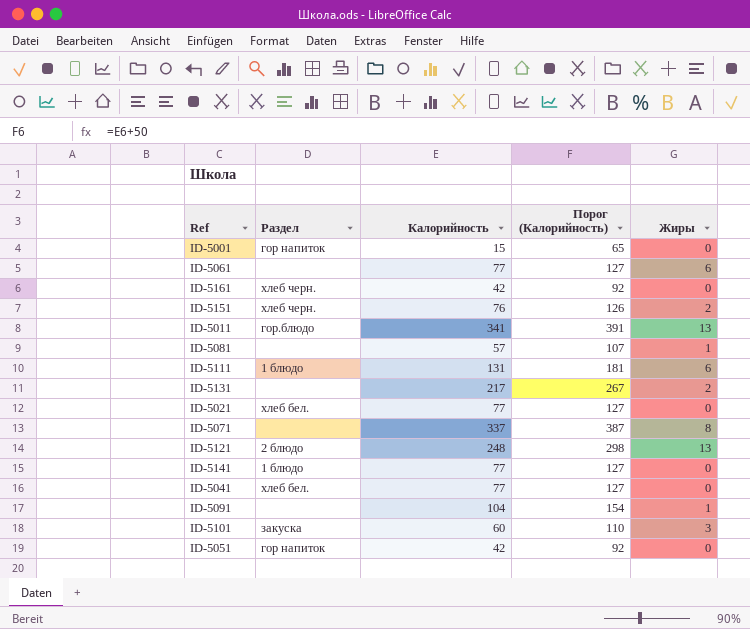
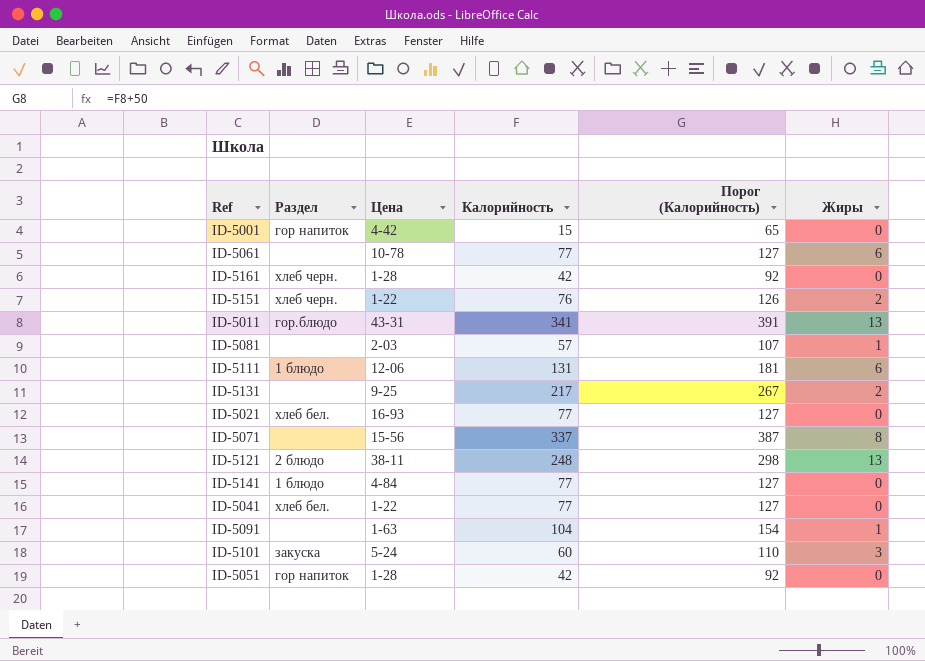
column Цена | position: none -> 3

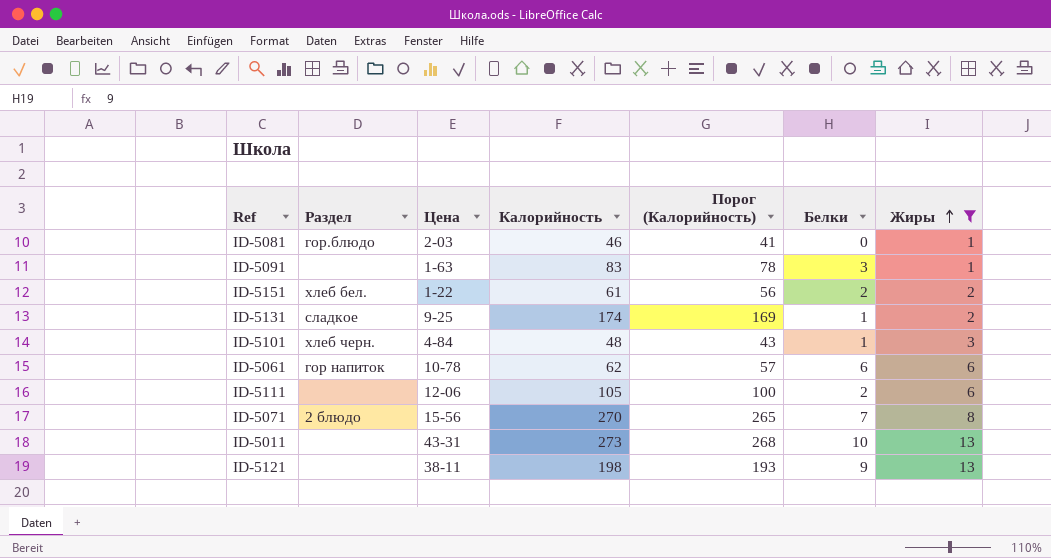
filter: none -> Жиры != 0
row order: none -> Жиры ascending
column Порог (Калорийность) | formula: [Калорийность] + 50 -> [Калорийность] - 5
column Белки | position: none -> 6
ID-5081 | Раздел: none -> гор.блюдо
ID-5081 | Калорийность: 57 -> 46
ID-5091 | Калорийность: 104 -> 83
ID-5151 | Раздел: хлеб черн. -> хлеб бел.
ID-5151 | Калорийность: 76 -> 61
ID-5131 | Раздел: none -> сладкое
ID-5131 | Калорийность: 217 -> 174
ID-5101 | Раздел: закуска -> хлеб черн.
ID-5101 | Цена: 5-24 -> 4-84
ID-5101 | Калорийность: 60 -> 48
ID-5061 | Раздел: none -> гор напиток
ID-5061 | Калорийность: 77 -> 62
ID-5111 | Раздел: 1 блюдо -> none
ID-5111 | Калорийность: 131 -> 105
ID-5071 | Раздел: none -> 2 блюдо
ID-5071 | Калорийность: 337 -> 270
ID-5011 | Раздел: гор.блюдо -> none
ID-5011 | Калорийность: 341 -> 273
ID-5121 | Раздел: 2 блюдо -> none
ID-5121 | Калорийность: 248 -> 198

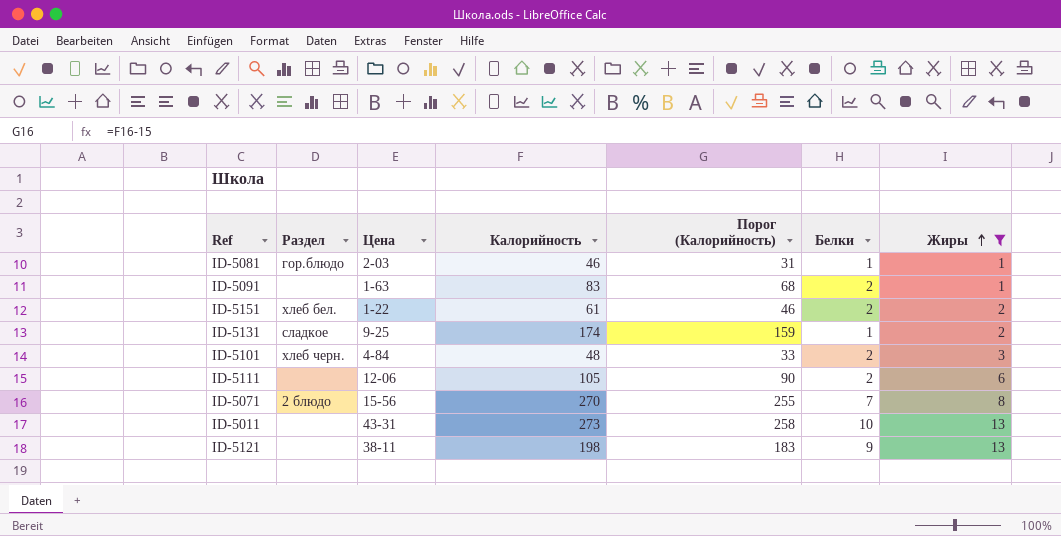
column Порог (Калорийность) | formula: [Калорийность] - 5 -> [Калорийность] - 15
row ID-5061: гор напиток | 10-78 | 62 | 57 | 6 | 6 -> none
ID-5081 | Белки: 0 -> 1
ID-5091 | Белки: 3 -> 2
ID-5101 | Белки: 1 -> 2

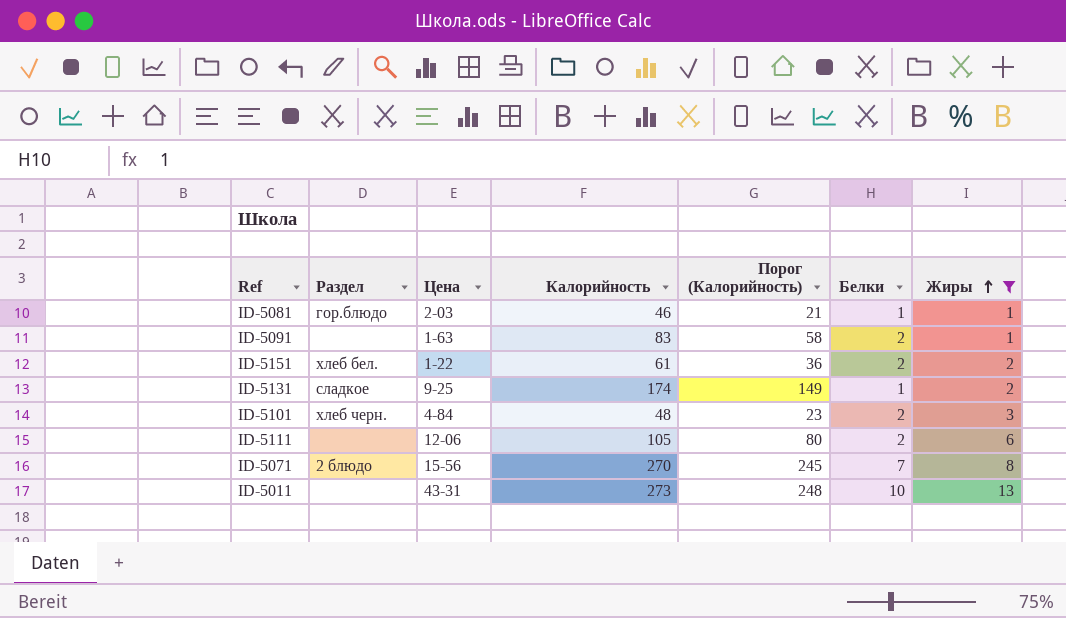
column Порог (Калорийность) | formula: [Калорийность] - 15 -> [Калорийность] - 25
row ID-5121: none | 38-11 | 198 | 183 | 9 | 13 -> none

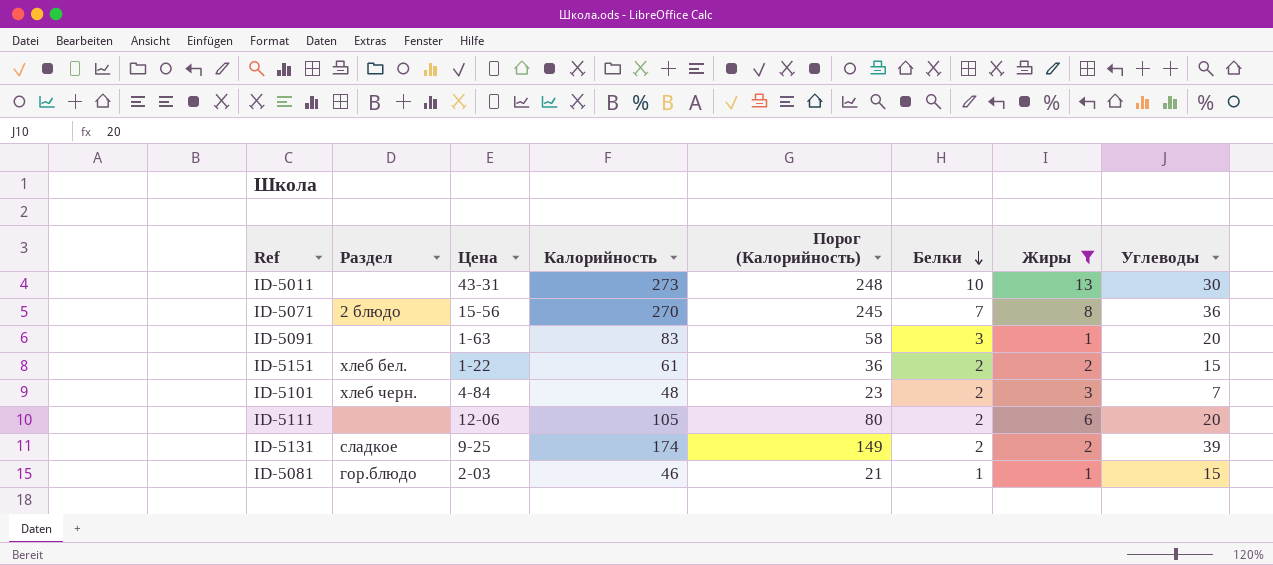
row order: Жиры ascending -> Белки descending
column Углеводы | position: none -> 8
ID-5091 | Белки: 2 -> 3
ID-5131 | Белки: 1 -> 2

